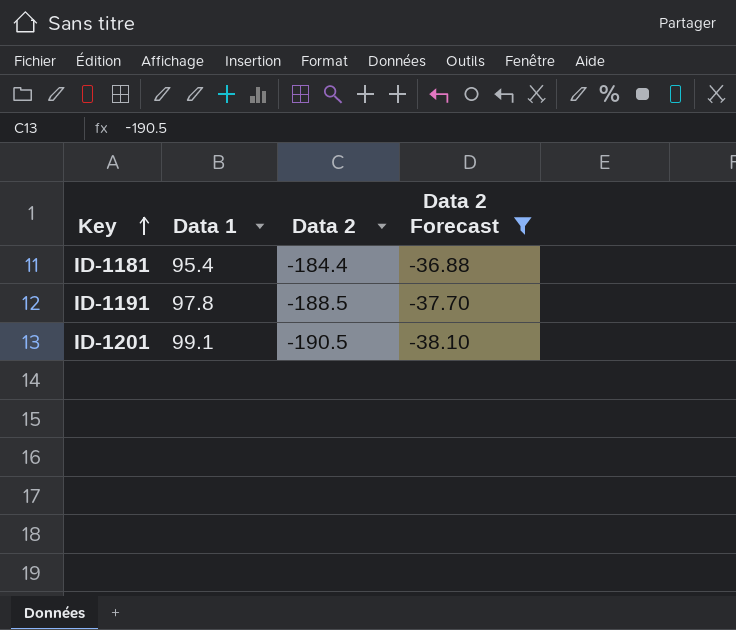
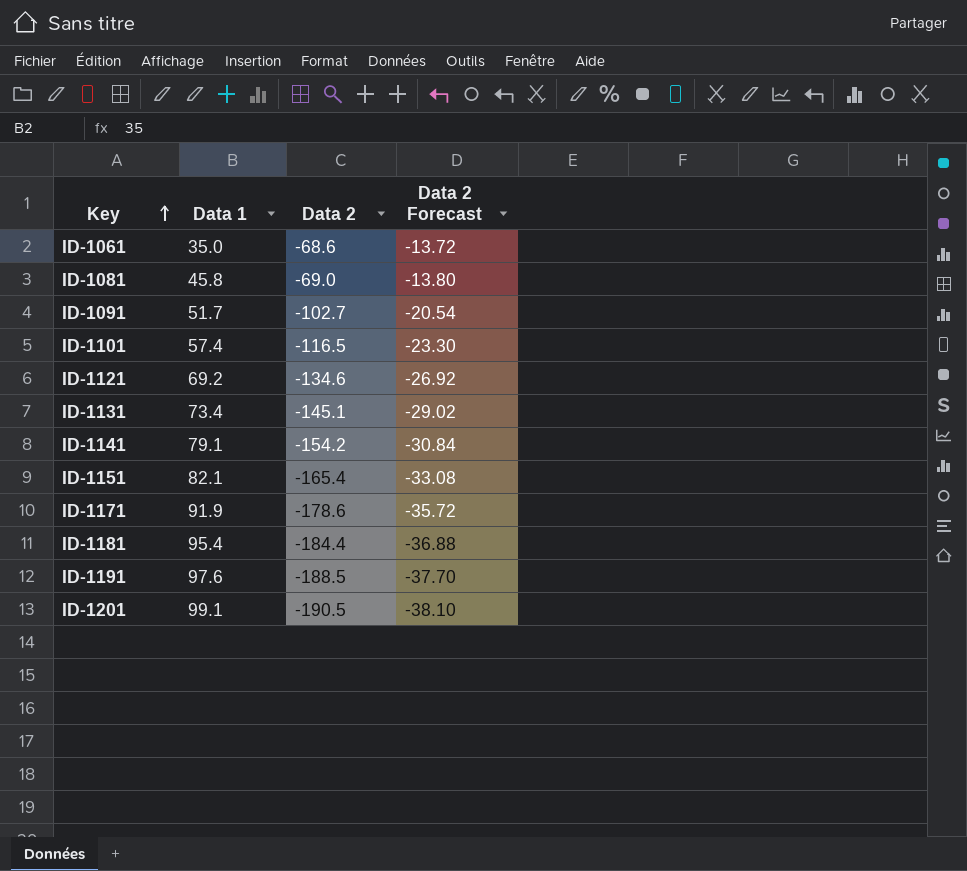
filter: Data 2 Forecast <= -36.88 -> none
ID-1191 | Data 1: 97.8 -> 97.6

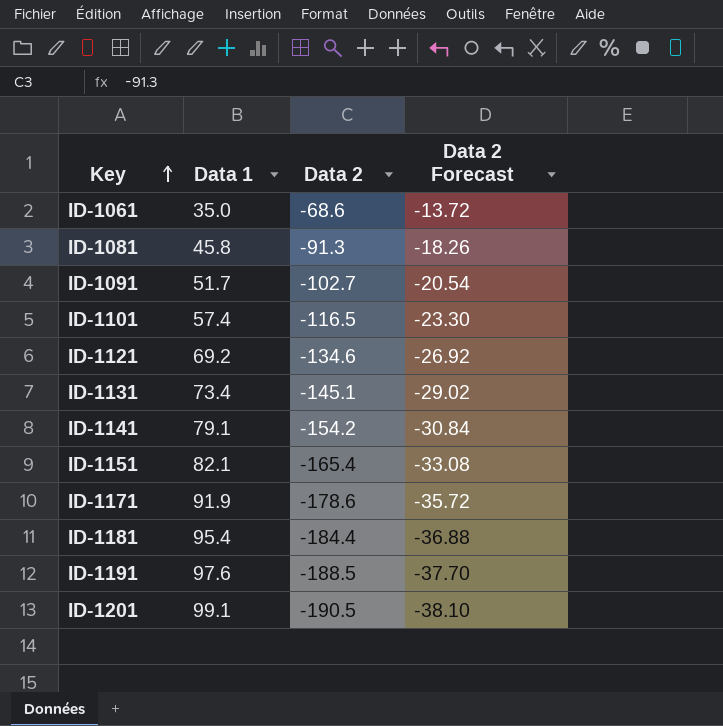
ID-1081 | Data 2: -69.0 -> -91.3
ID-1081 | Data 2 Forecast: -13.80 -> -18.26

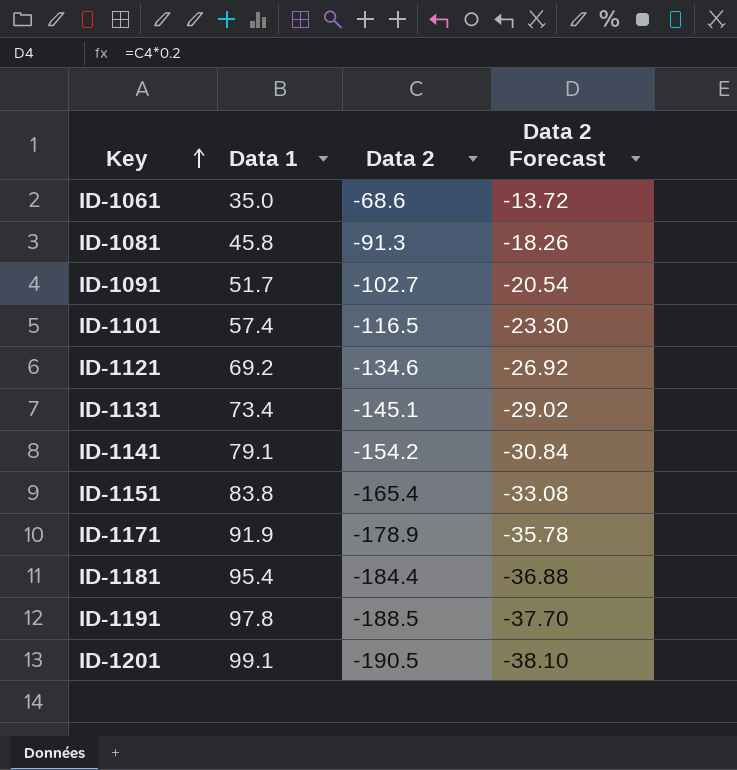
ID-1151 | Data 1: 82.1 -> 83.8
ID-1171 | Data 2: -178.6 -> -178.9
ID-1171 | Data 2 Forecast: -35.72 -> -35.78
ID-1191 | Data 1: 97.6 -> 97.8

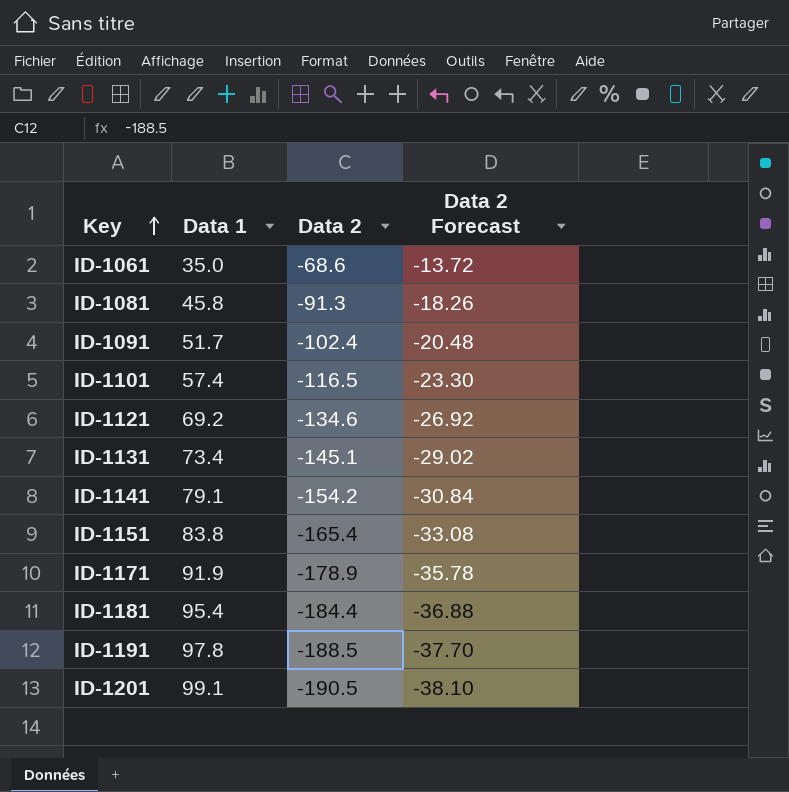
ID-1091 | Data 2: -102.7 -> -102.4
ID-1091 | Data 2 Forecast: -20.54 -> -20.48

